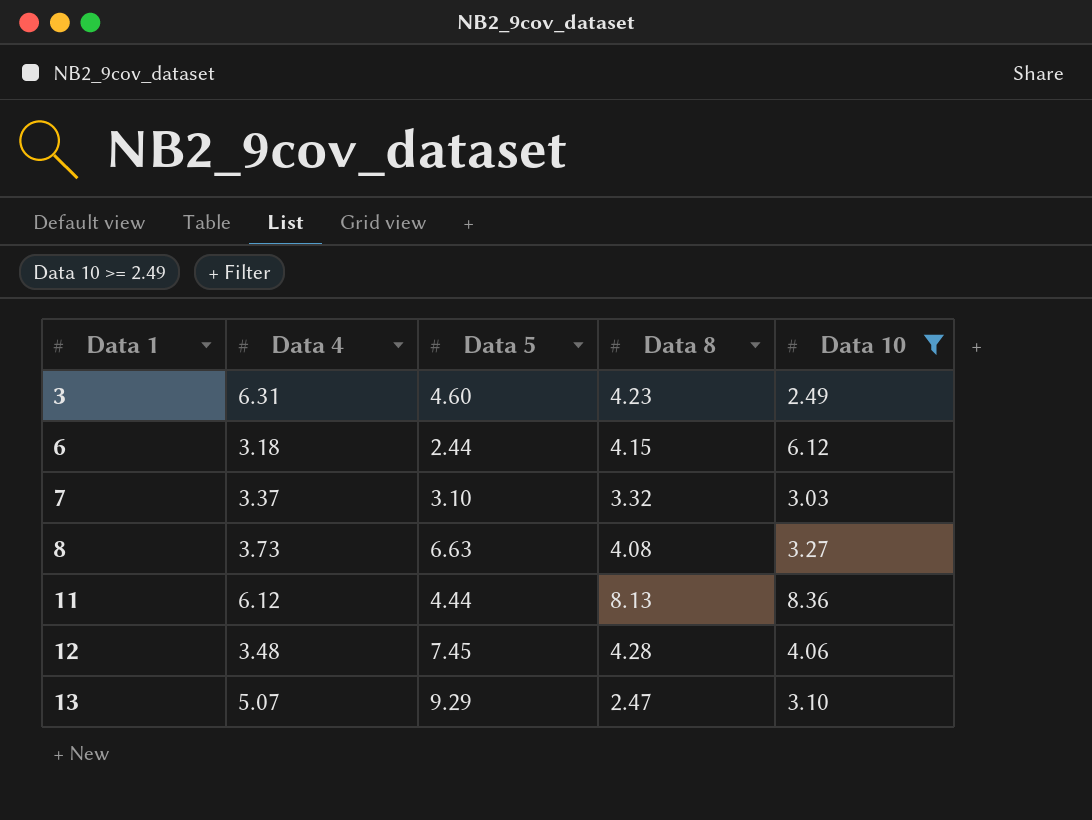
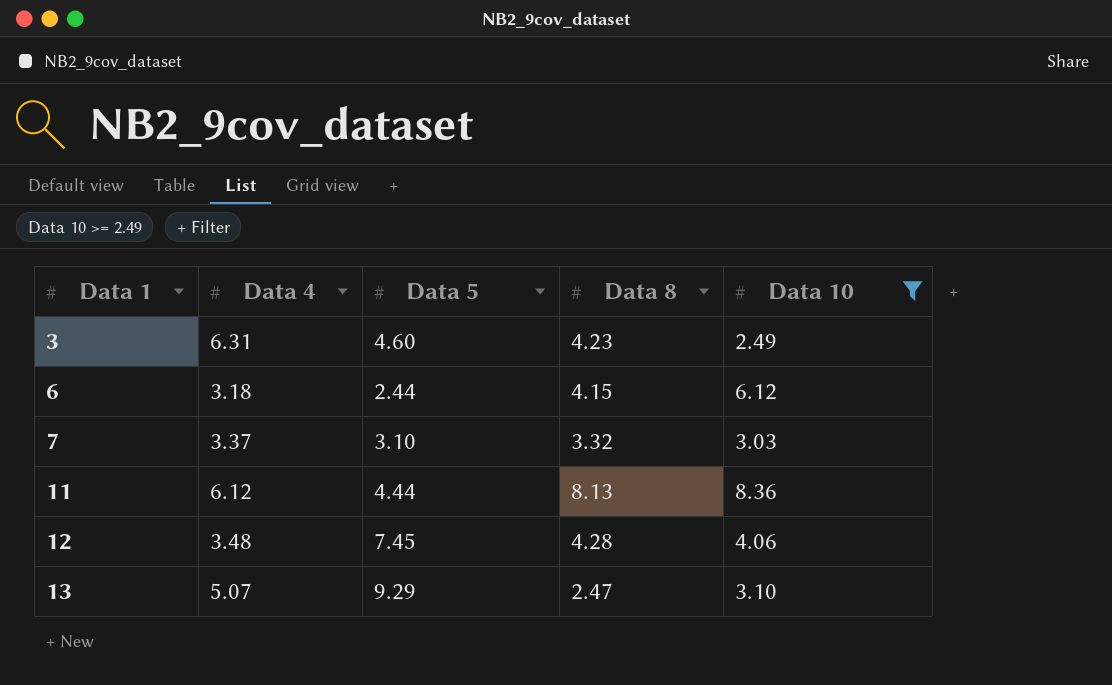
row 8: 3.73 | 6.63 | 4.08 | 3.27 -> none

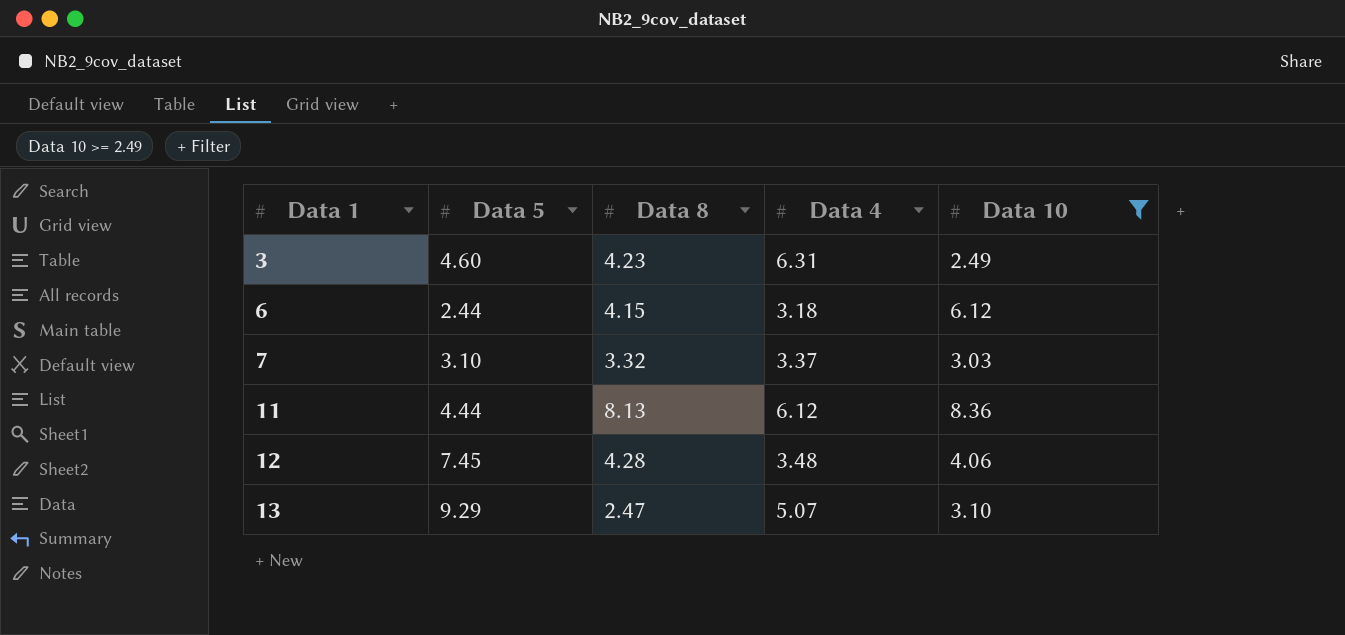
column Data 4 | position: 2 -> 4

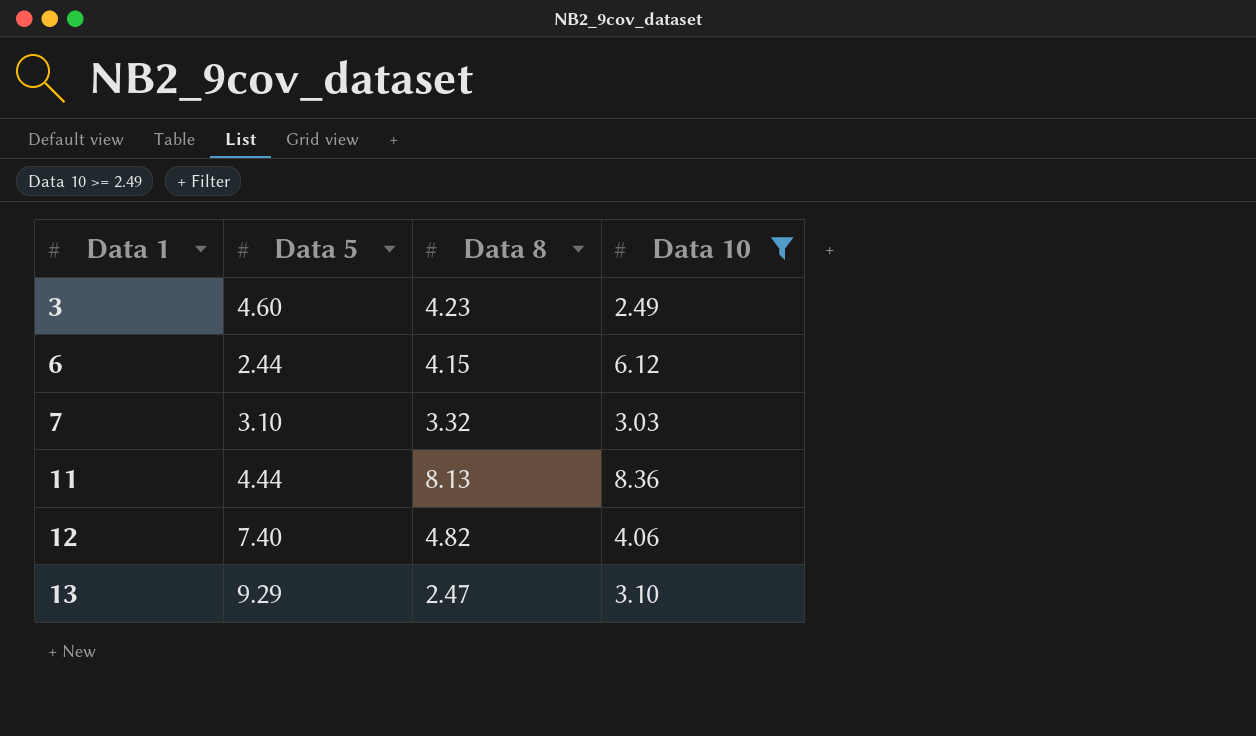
column Data 4 | position: 4 -> none
12 | Data 5: 7.45 -> 7.40
12 | Data 8: 4.28 -> 4.82

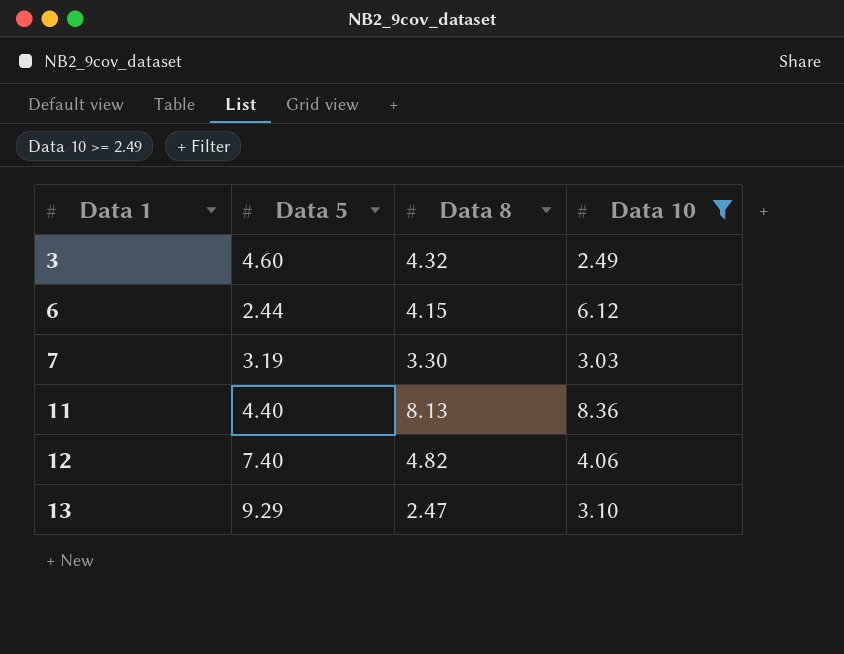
3 | Data 8: 4.23 -> 4.32
7 | Data 5: 3.10 -> 3.19
7 | Data 8: 3.32 -> 3.30
11 | Data 5: 4.44 -> 4.40

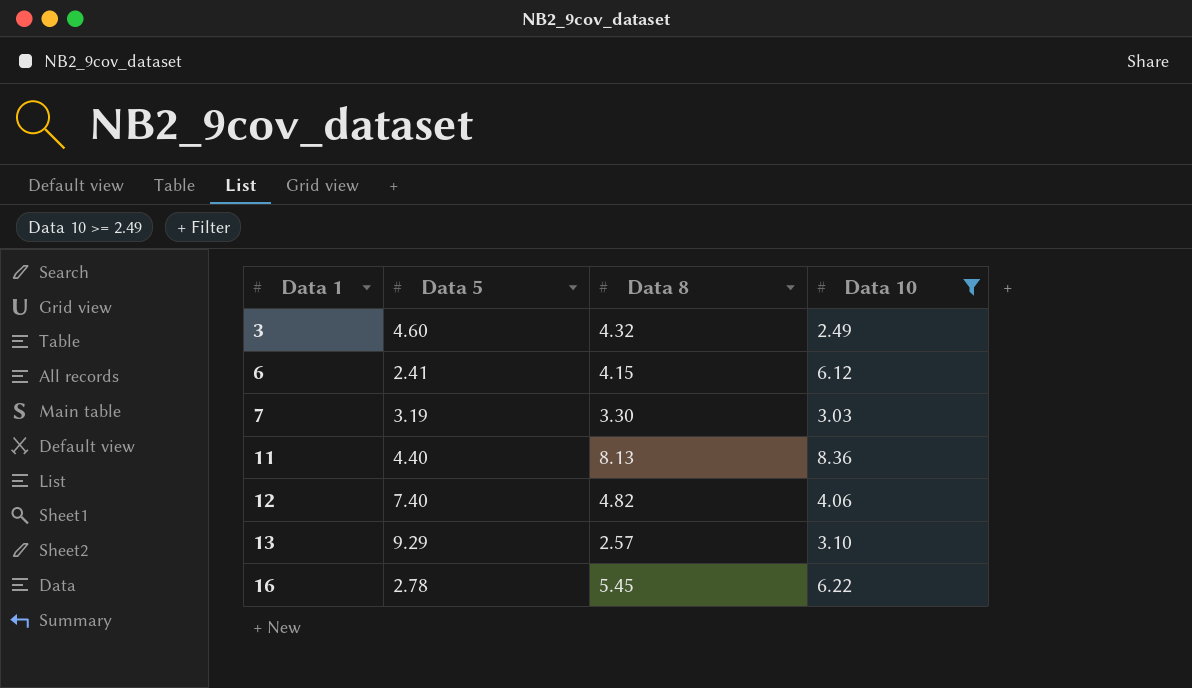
6 | Data 5: 2.44 -> 2.41
13 | Data 8: 2.47 -> 2.57
row 16: none -> 2.78 | 5.45 | 6.22

